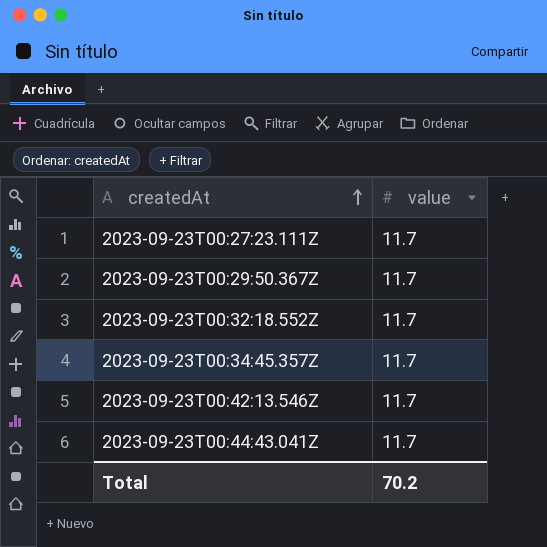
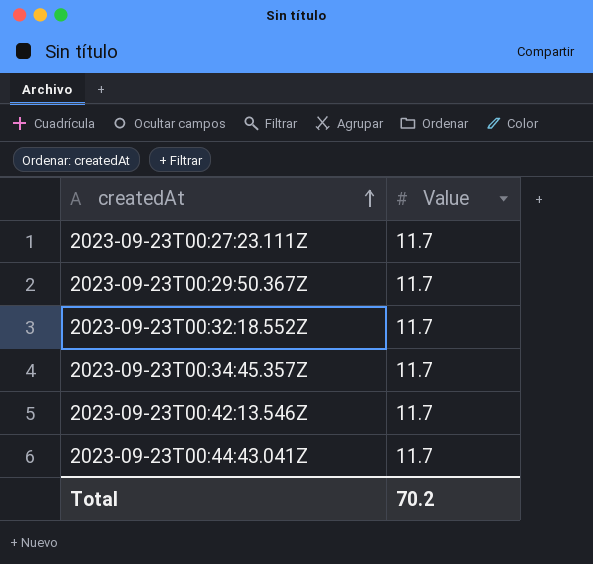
column name: value -> Value

